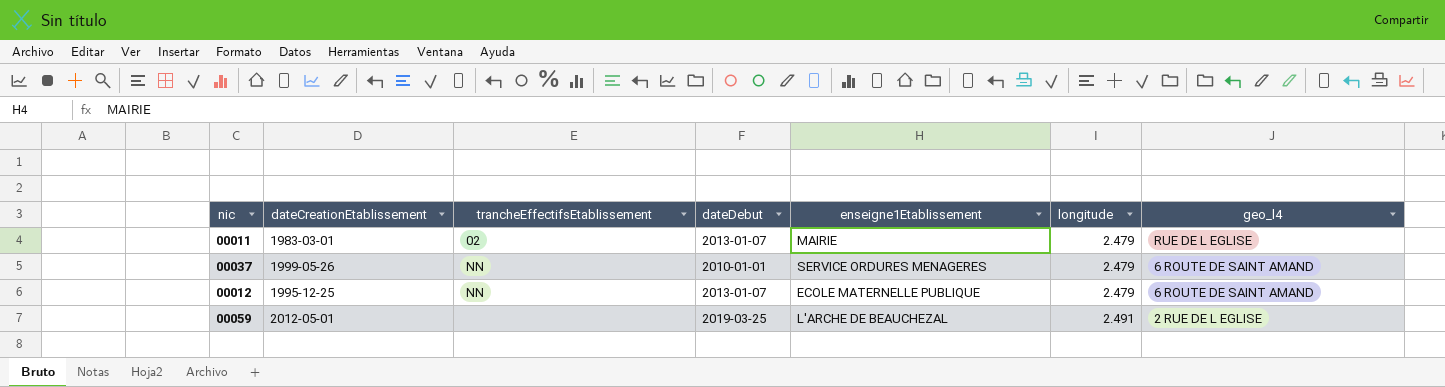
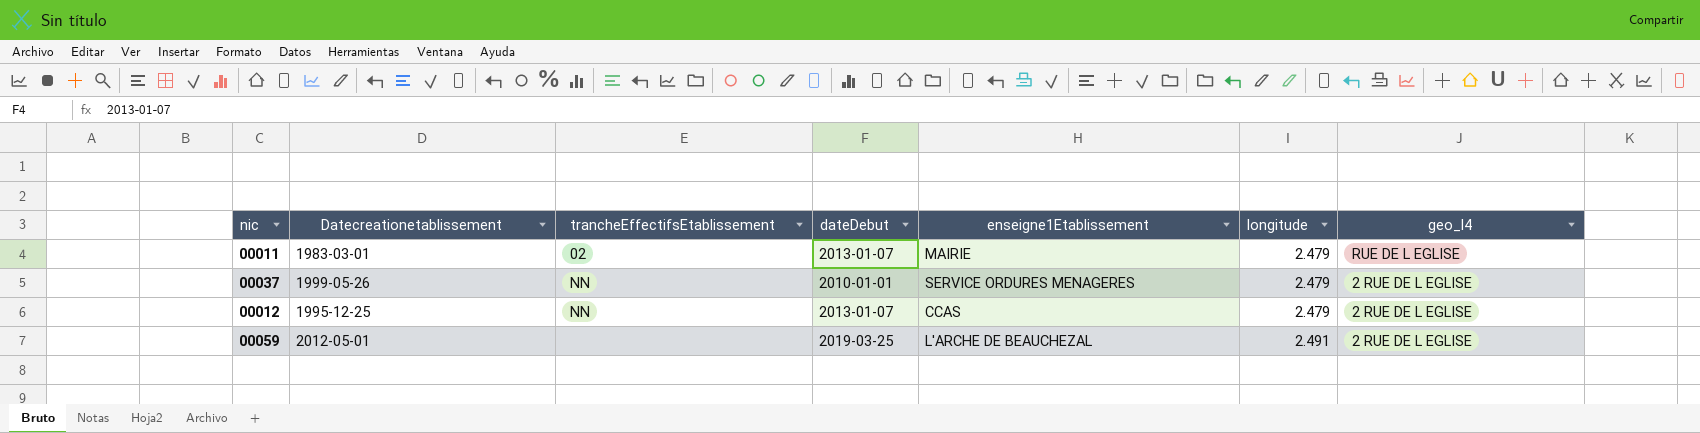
column name: dateCreationEtablissement -> Datecreationetablissement
00037 | geo_l4: 6 ROUTE DE SAINT AMAND -> 2 RUE DE L EGLISE
00012 | enseigne1Etablissement: ECOLE MATERNELLE PUBLIQUE -> CCAS
00012 | geo_l4: 6 ROUTE DE SAINT AMAND -> 2 RUE DE L EGLISE

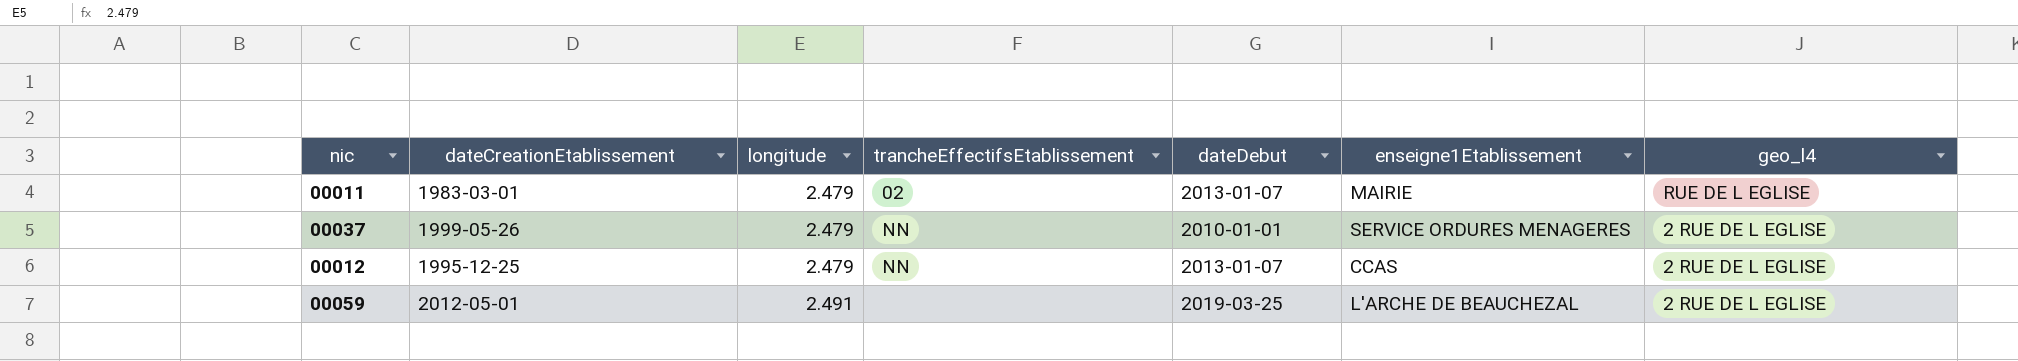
column name: Datecreationetablissement -> dateCreationEtablissement
column longitude | position: 6 -> 3

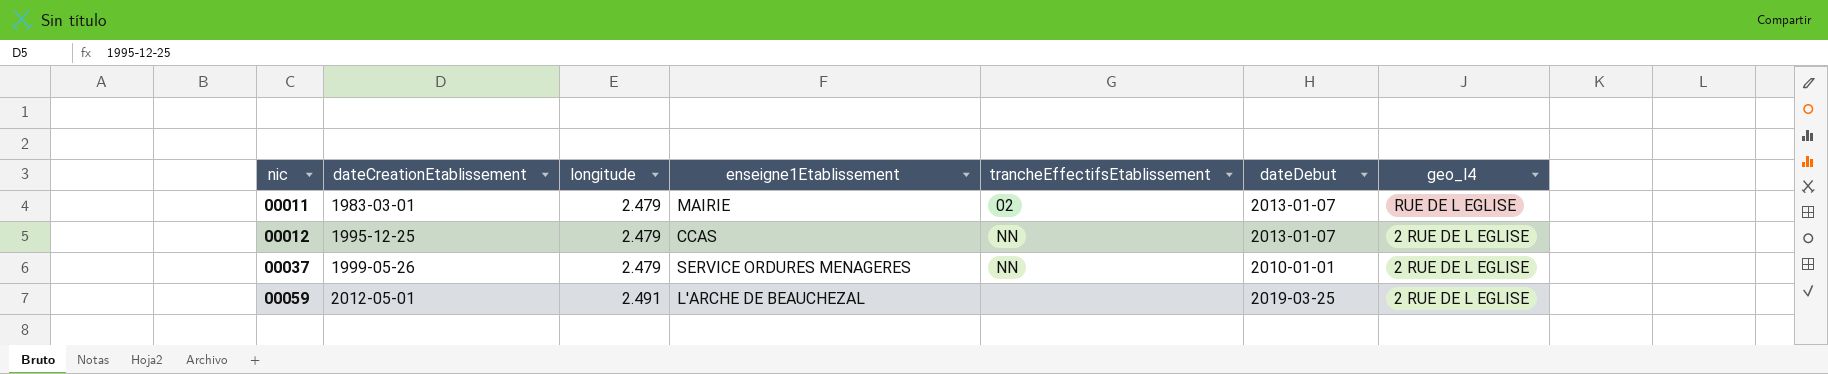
row order: longitude ascending -> nic ascending
column enseigne1Etablissement | position: 6 -> 4

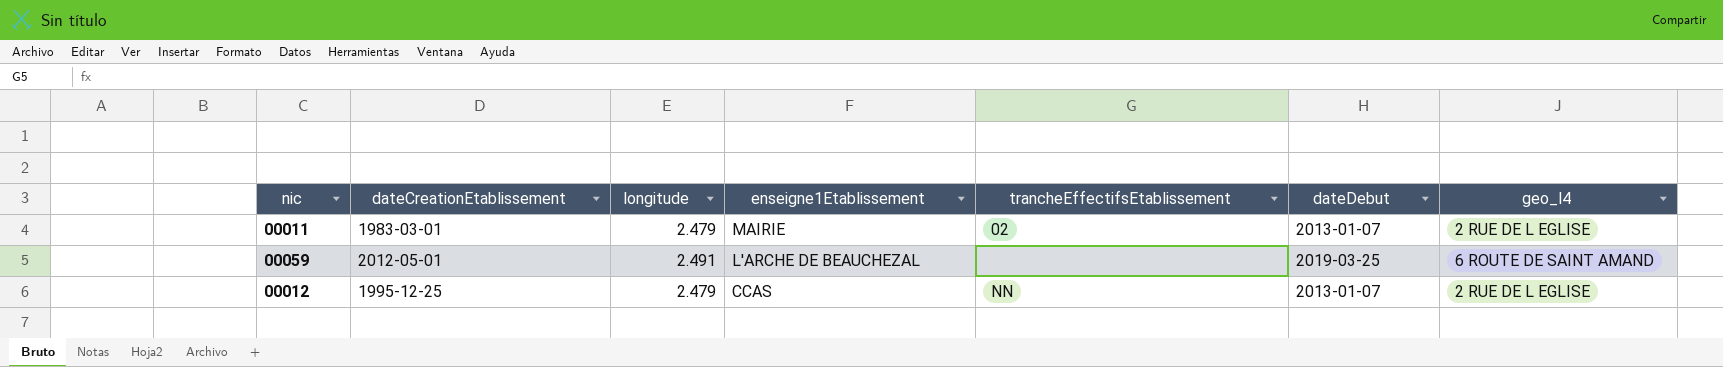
row order: nic ascending -> enseigne1Etablissement descending
row 00037: 1999-05-26 | 2.479 | SERVICE ORDURES MENAGERES | NN | 2010-01-01 | 2 RUE DE L EGLISE -> none
00011 | geo_l4: RUE DE L EGLISE -> 2 RUE DE L EGLISE
00059 | geo_l4: 2 RUE DE L EGLISE -> 6 ROUTE DE SAINT AMAND

